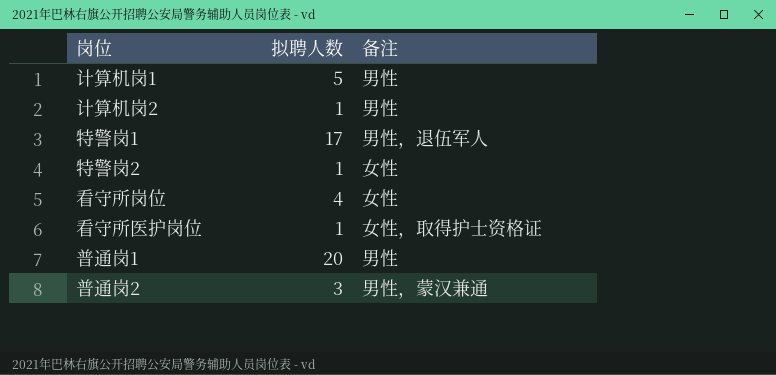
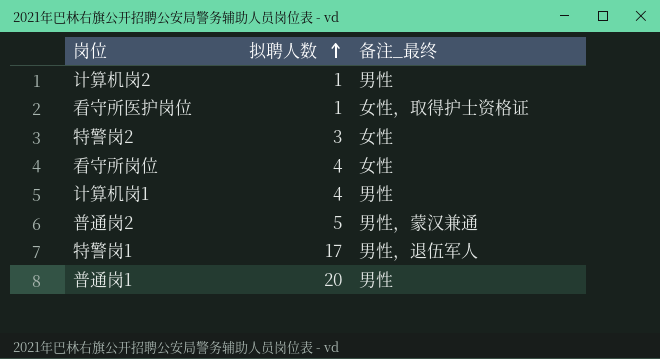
row order: none -> 拟聘人数 ascending
column name: 备注 -> 备注_最终
特警岗2 | 拟聘人数: 1 -> 3
计算机岗1 | 拟聘人数: 5 -> 4
普通岗2 | 拟聘人数: 3 -> 5

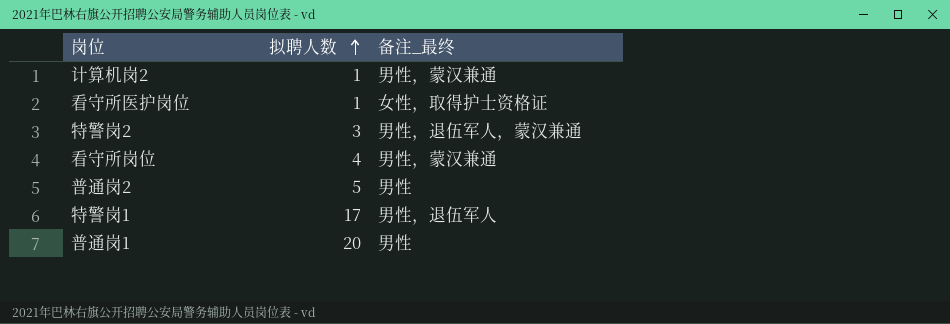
row 计算机岗1: 4 | 男性 -> none
计算机岗2 | 备注_最终: 男性 -> 男性，蒙汉兼通
特警岗2 | 备注_最终: 女性 -> 男性，退伍军人，蒙汉兼通
看守所岗位 | 备注_最终: 女性 -> 男性，蒙汉兼通
普通岗2 | 备注_最终: 男性，蒙汉兼通 -> 男性

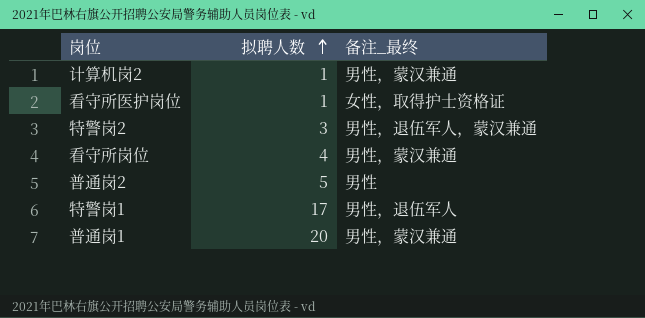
普通岗1 | 备注_最终: 男性 -> 男性，蒙汉兼通

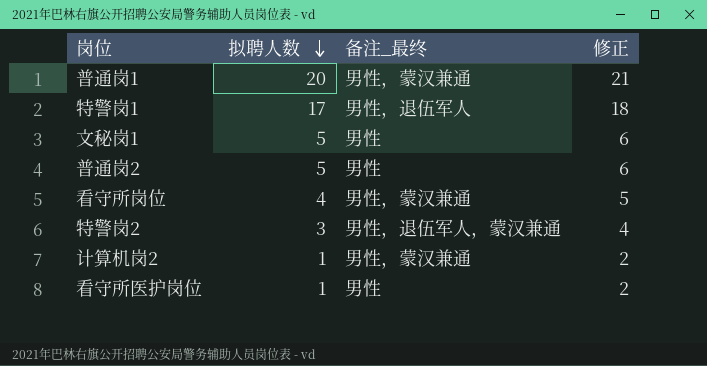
row order: 拟聘人数 ascending -> 拟聘人数 descending
column 修正 | formula: none -> [拟聘人数] + 1
row 文秘岗1: none -> 5 | 男性 | 6
看守所医护岗位 | 备注_最终: 女性，取得护士资格证 -> 男性

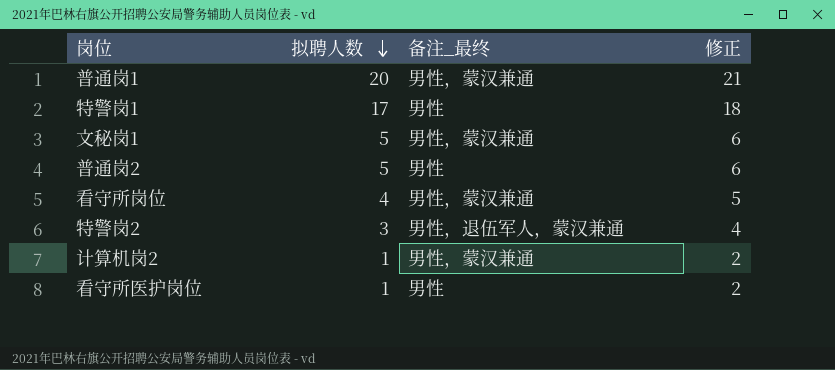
特警岗1 | 备注_最终: 男性，退伍军人 -> 男性
文秘岗1 | 备注_最终: 男性 -> 男性，蒙汉兼通

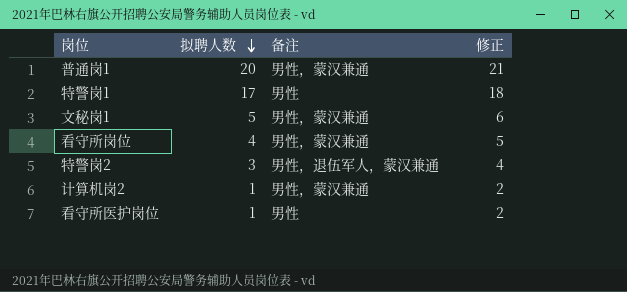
column name: 备注_最终 -> 备注
row 普通岗2: 5 | 男性 | 6 -> none

